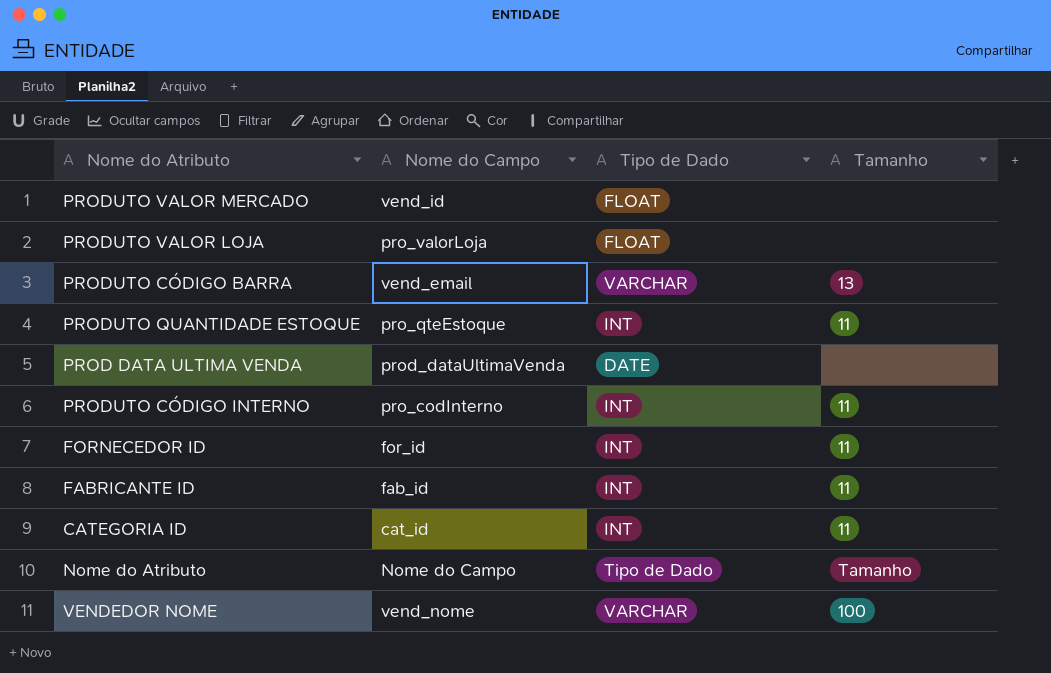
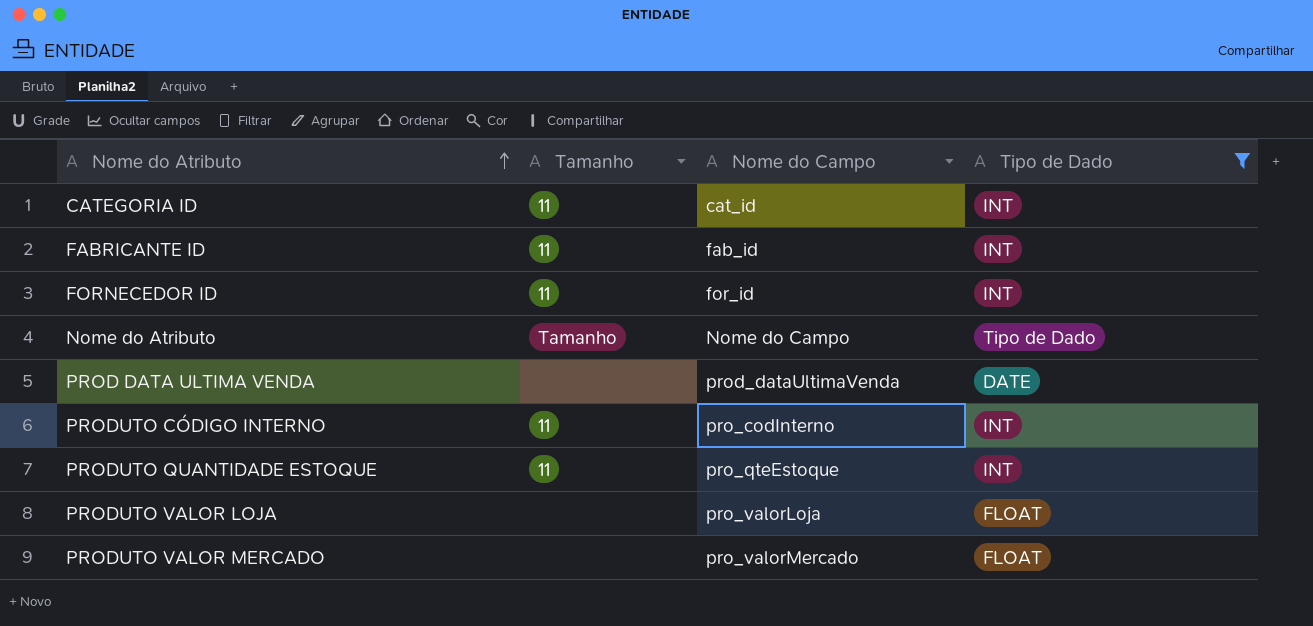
filter: none -> Tipo de Dado != VARCHAR
row order: none -> Nome do Atributo ascending
column Tamanho | position: 4 -> 2
PRODUTO VALOR MERCADO | Nome do Campo: vend_id -> pro_valorMercado

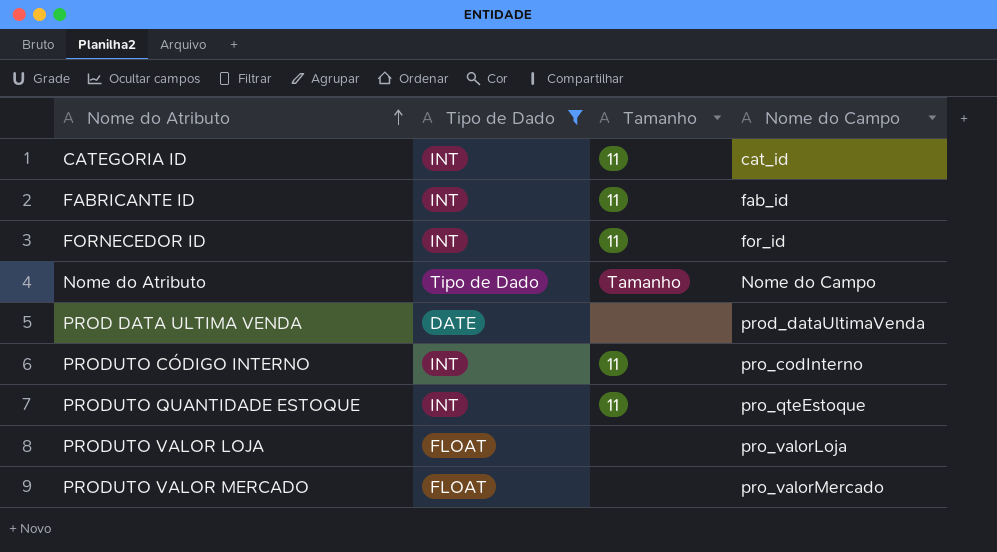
column Tipo de Dado | position: 4 -> 2

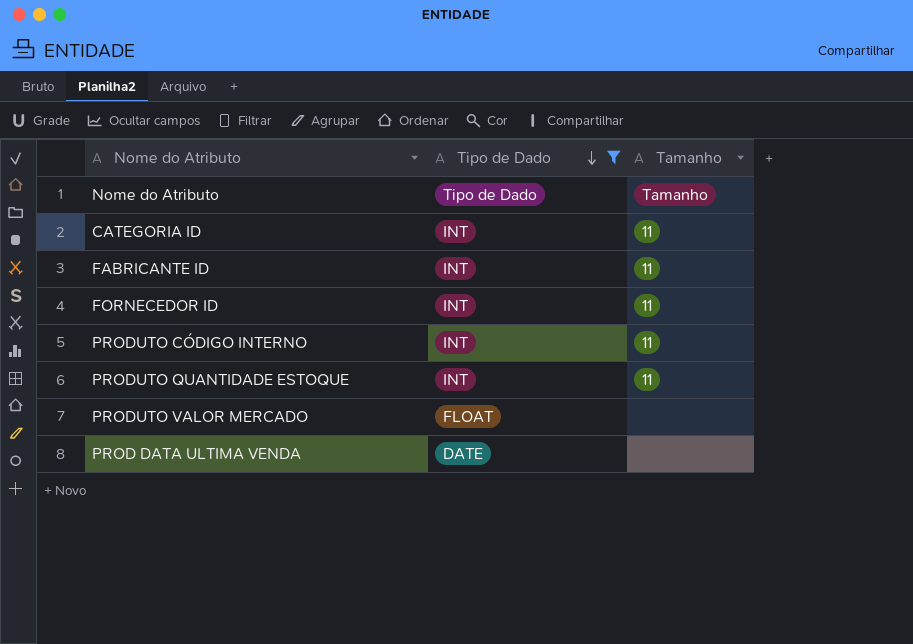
row order: Nome do Atributo ascending -> Tipo de Dado descending
column Nome do Campo | position: 4 -> none
row PRODUTO VALOR LOJA: FLOAT | none | pro_valorLoja -> none

